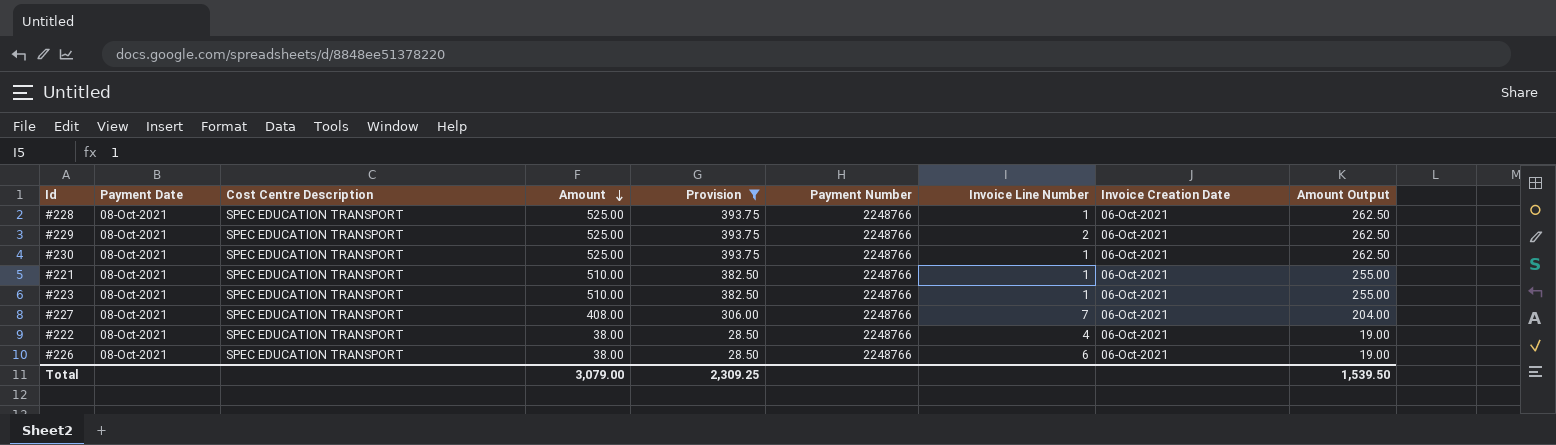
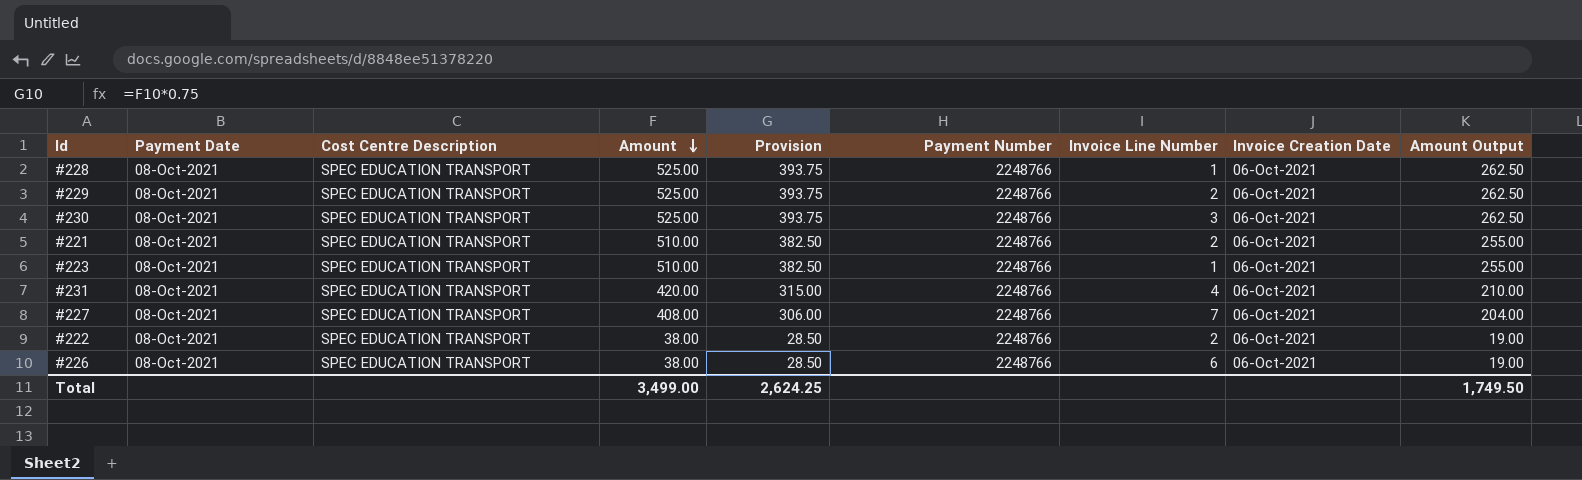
filter: Provision != 315.00 -> none
#230 | Invoice Line Number: 1 -> 3
#221 | Invoice Line Number: 1 -> 2
#222 | Invoice Line Number: 4 -> 2
Total | Amount: 3,079.00 -> 3,499.00
Total | Provision: 2,309.25 -> 2,624.25
Total | Amount Output: 1,539.50 -> 1,749.50

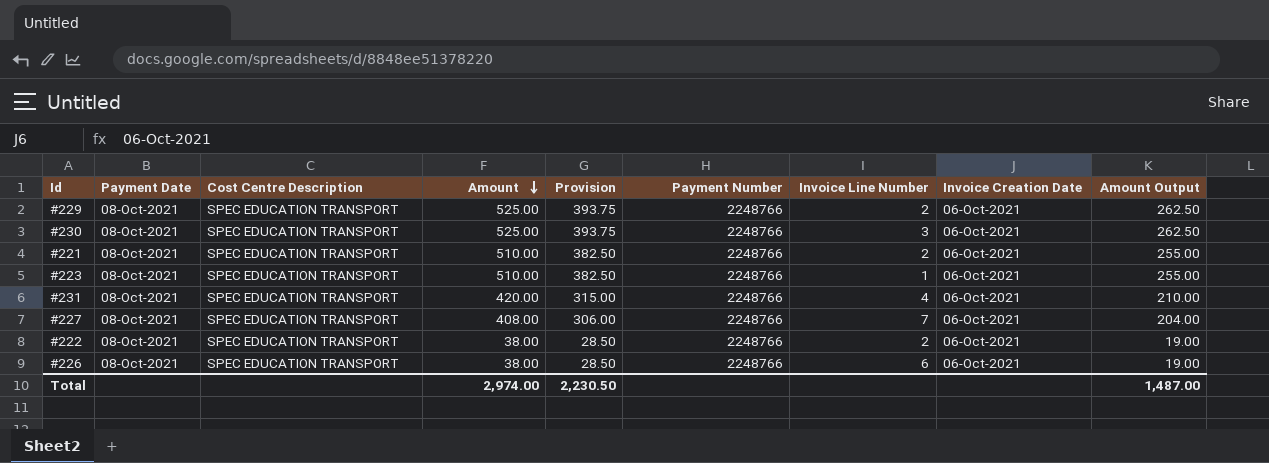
row #228: 08-Oct-2021 | SPEC EDUCATION TRANSPORT | 525.00 | 393.75 | 2248766 | 1 | 06-Oct-2021 | 262.50 -> none
Total | Amount: 3,499.00 -> 2,974.00
Total | Provision: 2,624.25 -> 2,230.50
Total | Amount Output: 1,749.50 -> 1,487.00

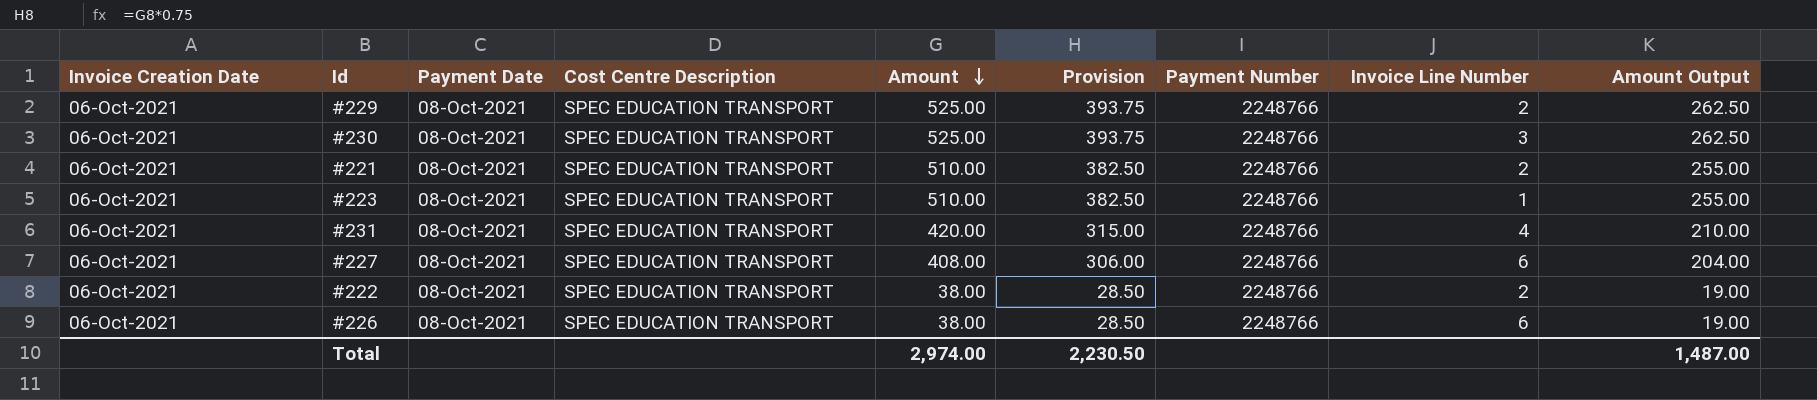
column Invoice Creation Date | position: 8 -> 1
#227 | Invoice Line Number: 7 -> 6

